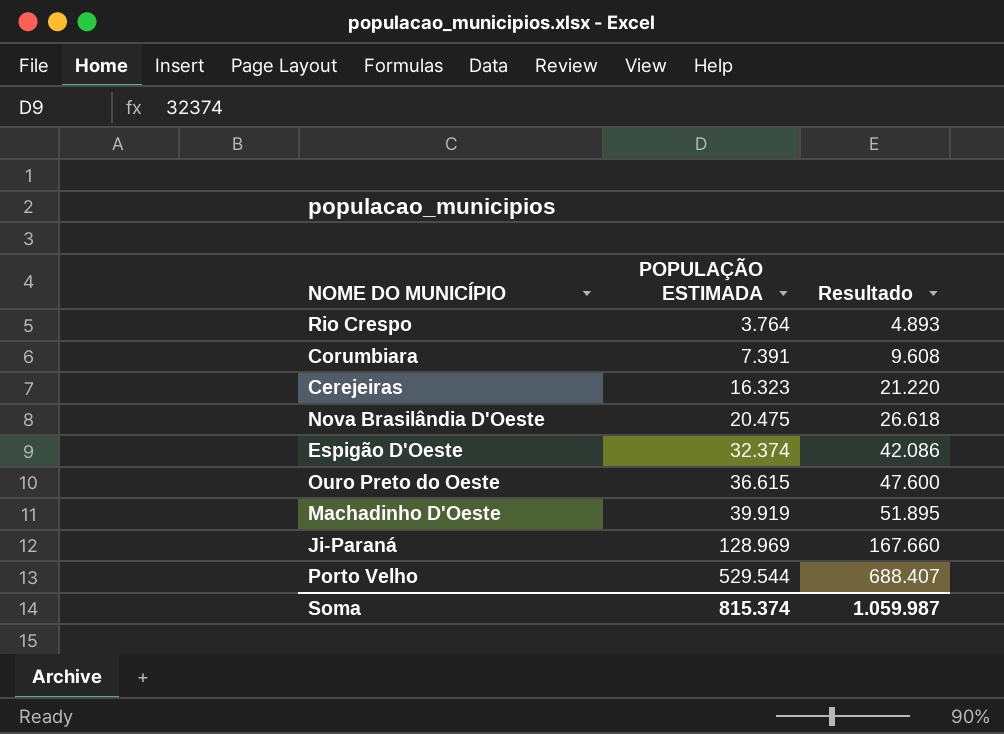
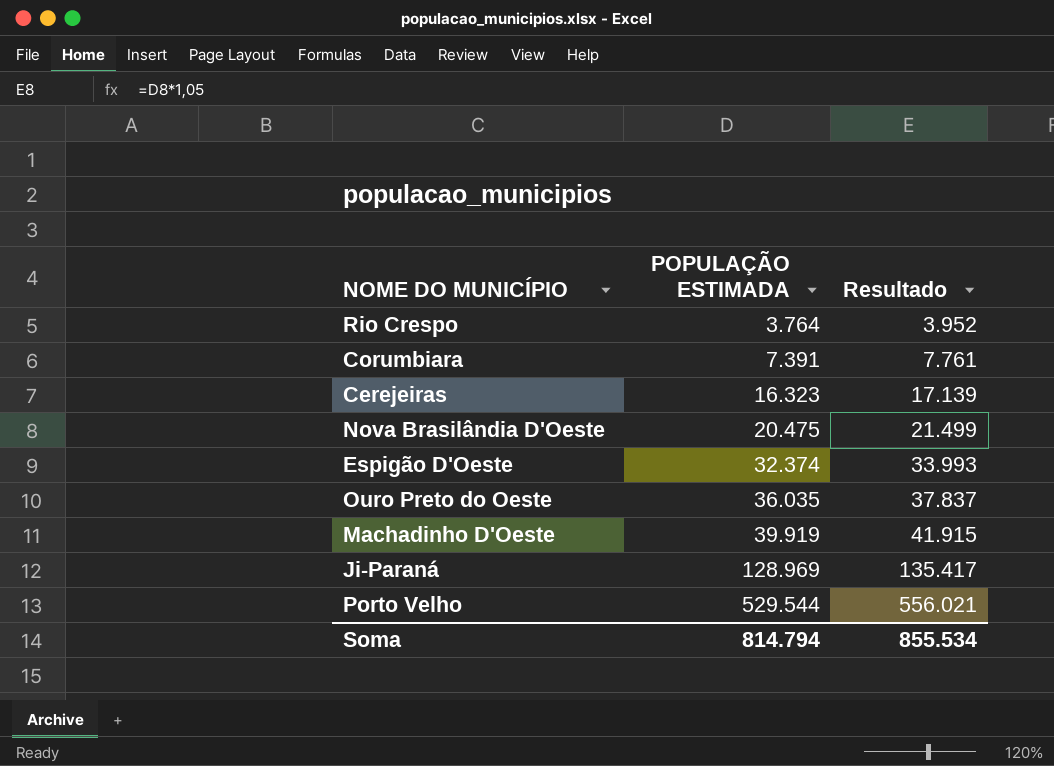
column Resultado | formula: [POPULAÇÃO ESTIMADA] * 1,3 -> [POPULAÇÃO ESTIMADA] * 1,05
Ouro Preto do Oeste | POPULAÇÃO ESTIMADA: 36.615 -> 36.035
Soma | POPULAÇÃO ESTIMADA: 815.374 -> 814.794
Soma | Resultado: 1.059.987 -> 855.534

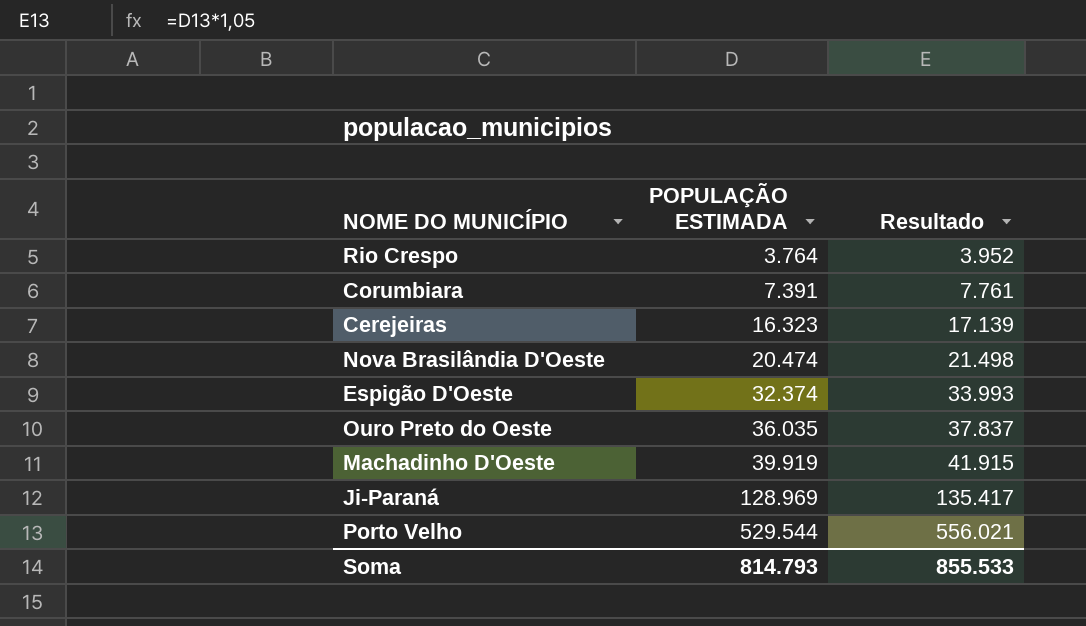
Nova Brasilândia D'Oeste | POPULAÇÃO ESTIMADA: 20.475 -> 20.474
Nova Brasilândia D'Oeste | Resultado: 21.499 -> 21.498
Soma | POPULAÇÃO ESTIMADA: 814.794 -> 814.793
Soma | Resultado: 855.534 -> 855.533

